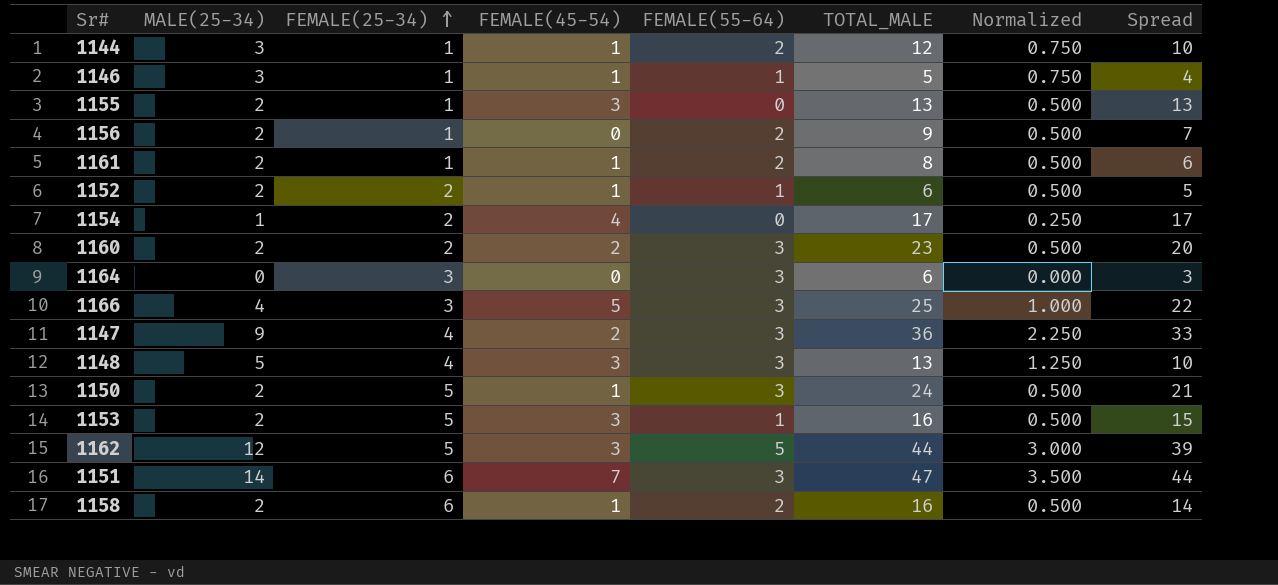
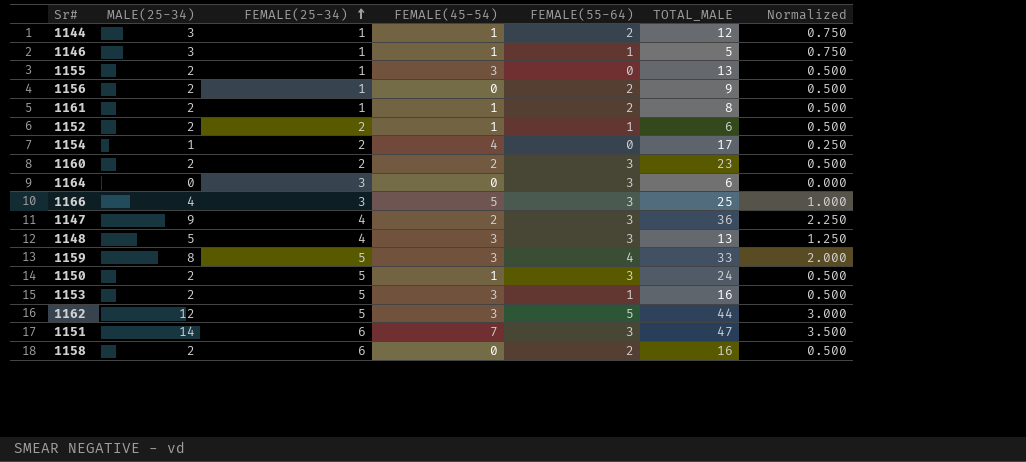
column Spread | formula: [TOTAL_MALE] - [FEMALE(55-64)] -> none
row 1159: none -> 8 | 5 | 3 | 4 | 33 | 2.000
1158 | FEMALE(45-54): 1 -> 0

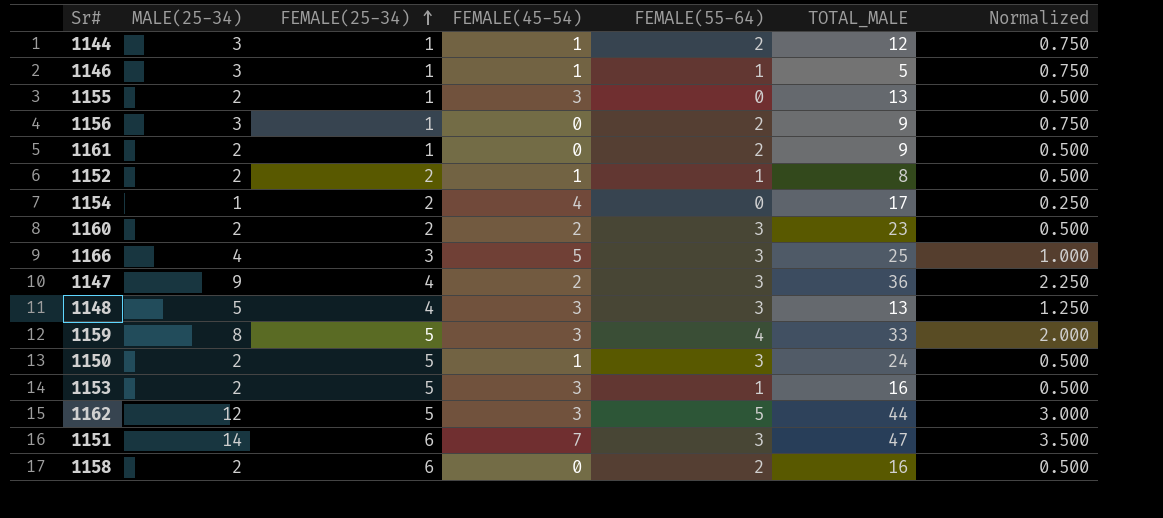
row 1164: 0 | 3 | 0 | 3 | 6 | 0.000 -> none
1156 | MALE(25-34): 2 -> 3
1156 | Normalized: 0.500 -> 0.750
1161 | FEMALE(45-54): 1 -> 0
1161 | TOTAL_MALE: 8 -> 9
1152 | TOTAL_MALE: 6 -> 8

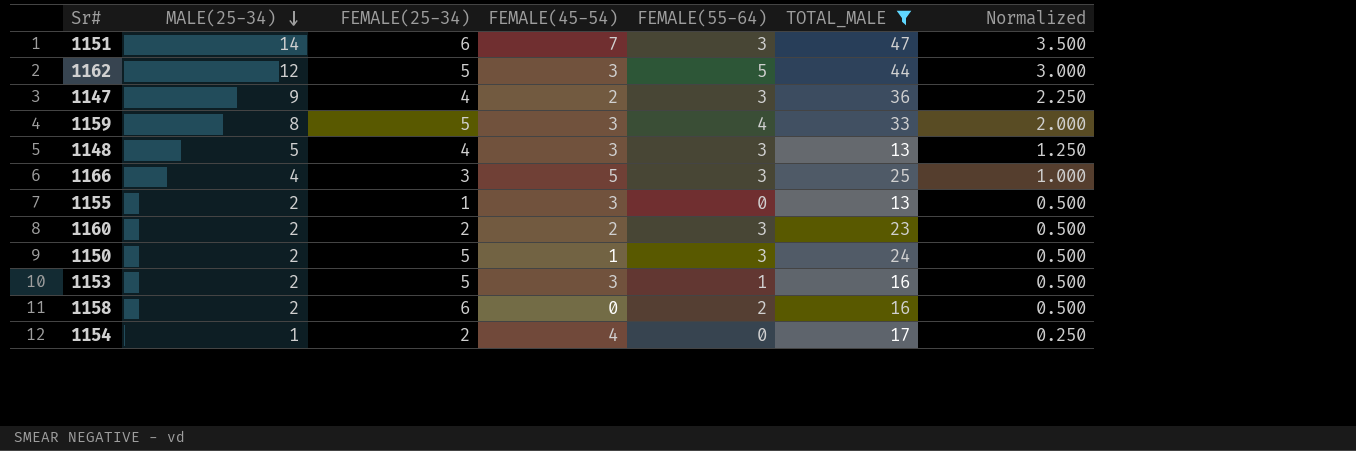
filter: none -> TOTAL_MALE >= 13
row order: FEMALE(25-34) ascending -> MALE(25-34) descending

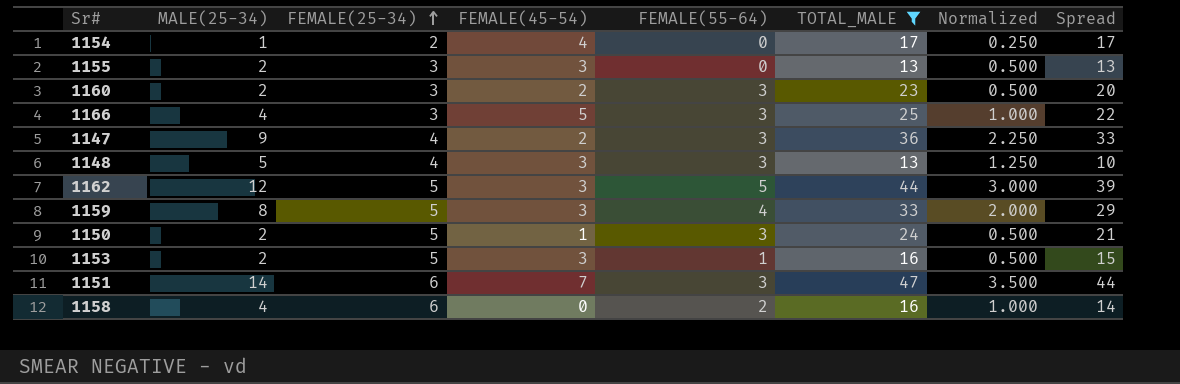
row order: MALE(25-34) descending -> FEMALE(25-34) ascending
column Spread | formula: none -> [TOTAL_MALE] - [FEMALE(55-64)]
1155 | FEMALE(25-34): 1 -> 3
1160 | FEMALE(25-34): 2 -> 3
1158 | MALE(25-34): 2 -> 4
1158 | Normalized: 0.500 -> 1.000

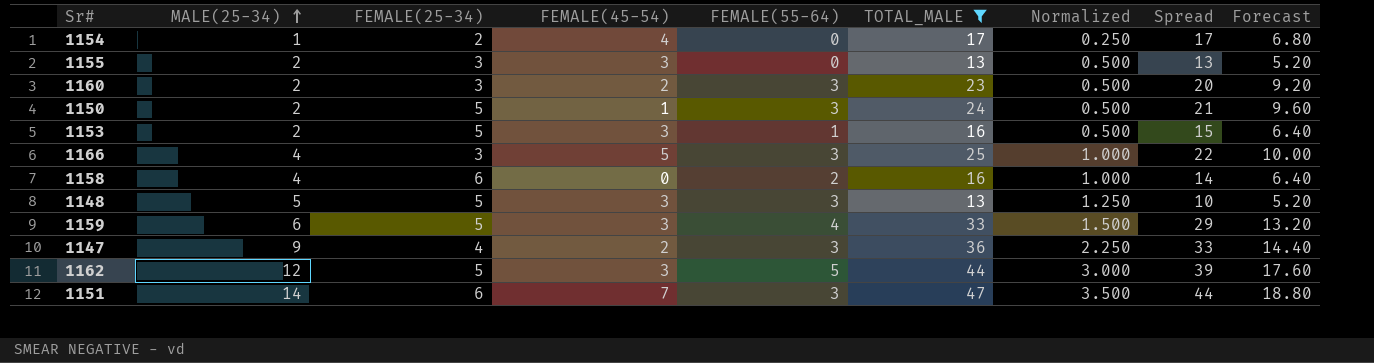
row order: FEMALE(25-34) ascending -> MALE(25-34) ascending
column Forecast | formula: none -> [TOTAL_MALE] * 0.4
1148 | FEMALE(25-34): 4 -> 5
1159 | MALE(25-34): 8 -> 6
1159 | Normalized: 2.000 -> 1.500

